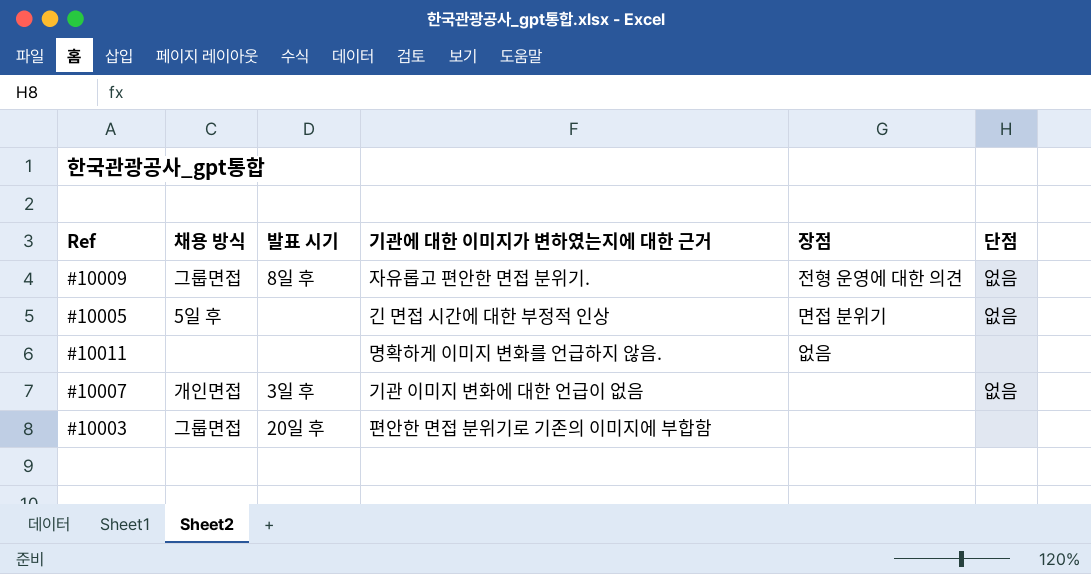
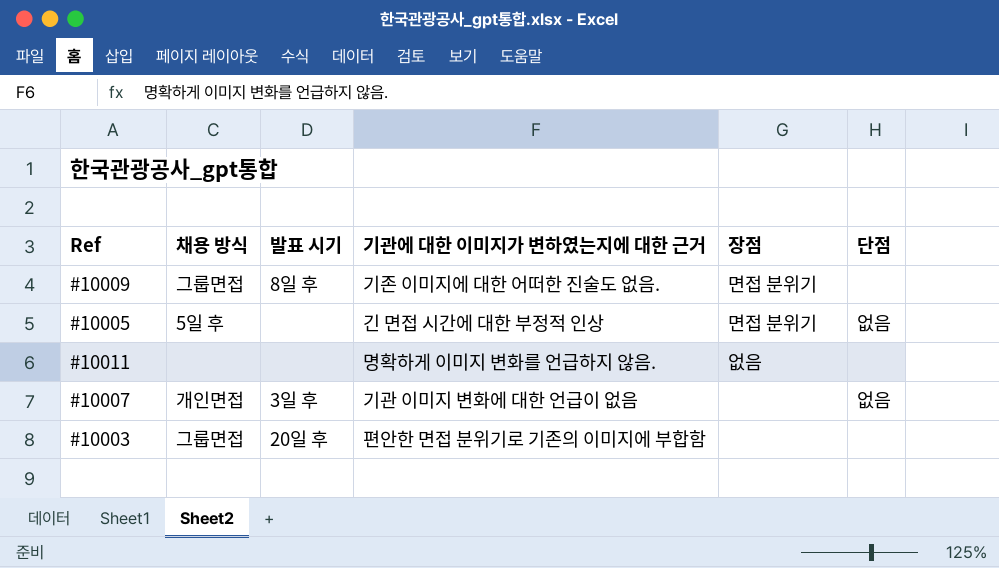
#10009 | 기관에 대한 이미지가 변하였는지에 대한 근거: 자유롭고 편안한 면접 분위기. -> 기존 이미지에 대한 어떠한 진술도 없음.
#10009 | 장점: 전형 운영에 대한 의견 -> 면접 분위기
#10009 | 단점: 없음 -> none

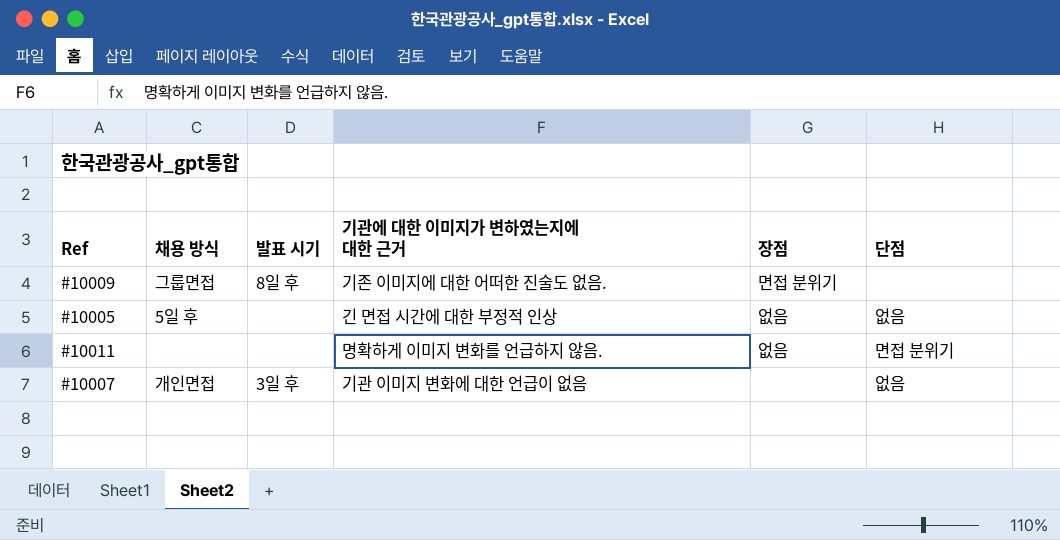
row #10003: 그룹면접 | 20일 후 | 편안한 면접 분위기로 기존의 이미지에 부합함 | none | none -> none
#10005 | 장점: 면접 분위기 -> 없음
#10011 | 단점: none -> 면접 분위기

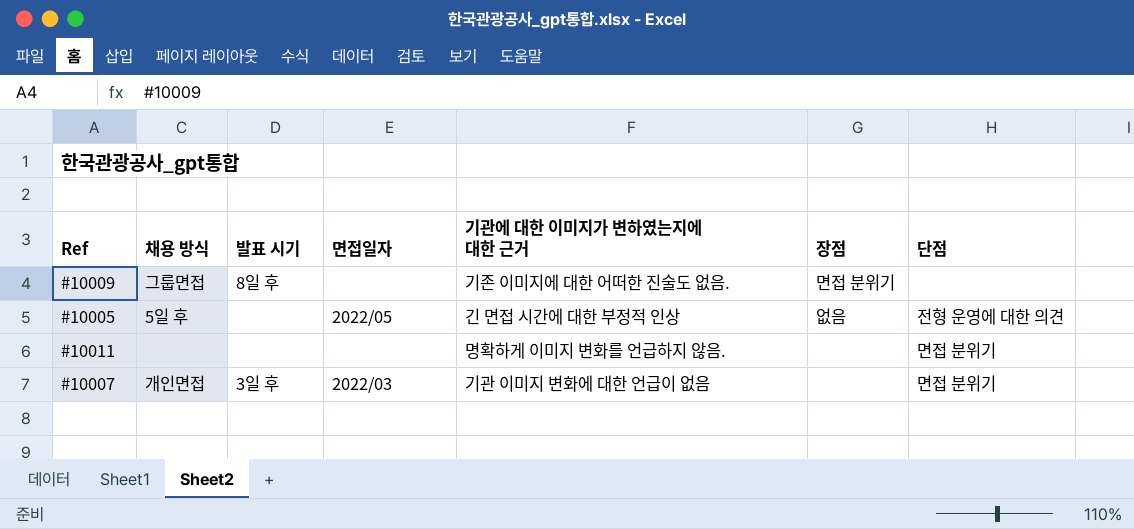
column 면접일자 | position: none -> 4
#10005 | 단점: 없음 -> 전형 운영에 대한 의견
#10011 | 장점: 없음 -> none
#10007 | 단점: 없음 -> 면접 분위기

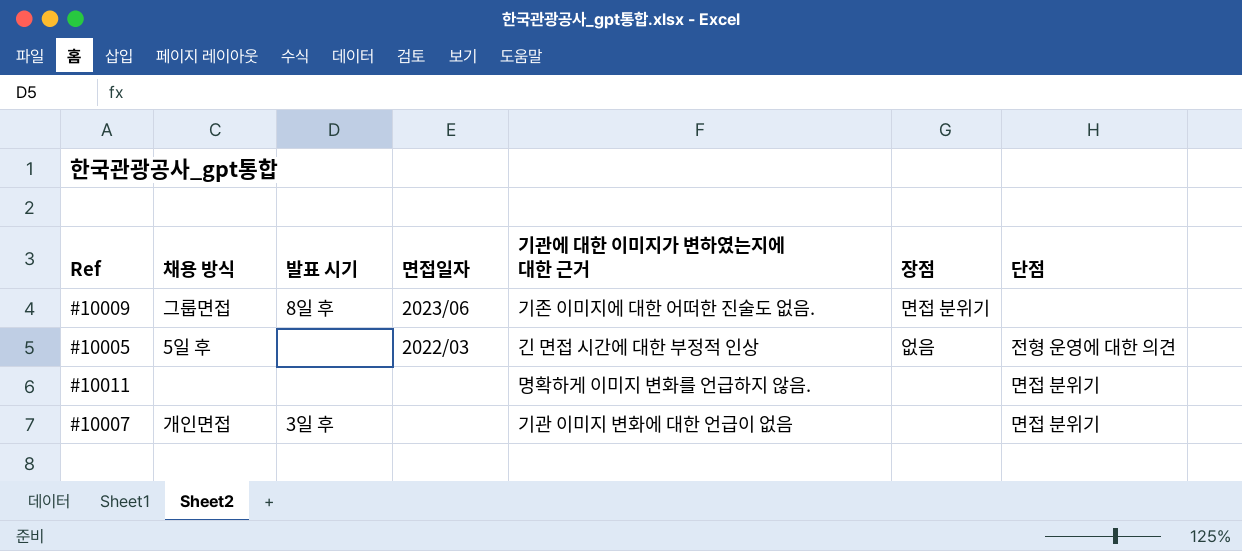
#10009 | 면접일자: none -> 2023/06
#10005 | 면접일자: 2022/05 -> 2022/03
#10007 | 면접일자: 2022/03 -> none

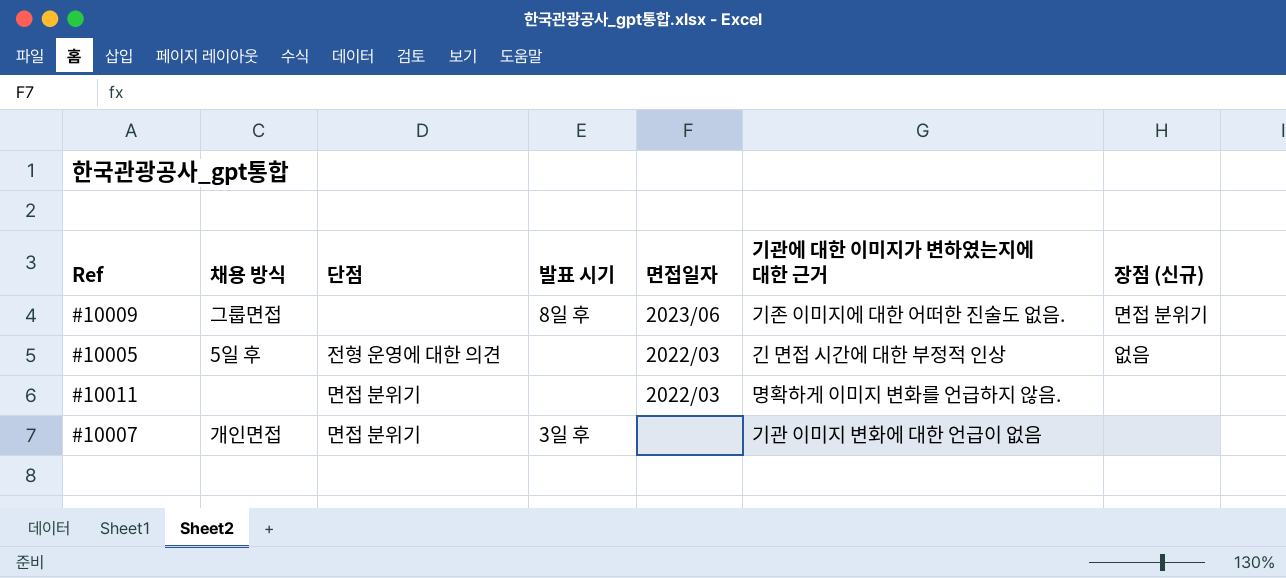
column 단점 | position: 7 -> 3
column name: 장점 -> 장점 (신규)
#10011 | 면접일자: none -> 2022/03

